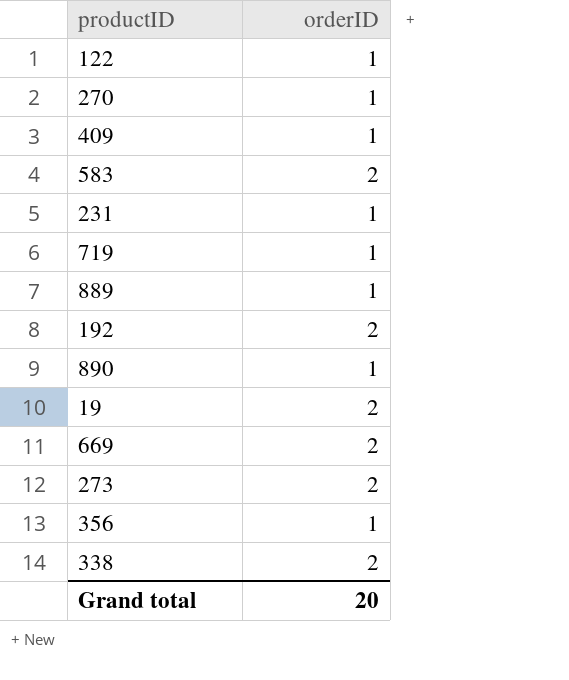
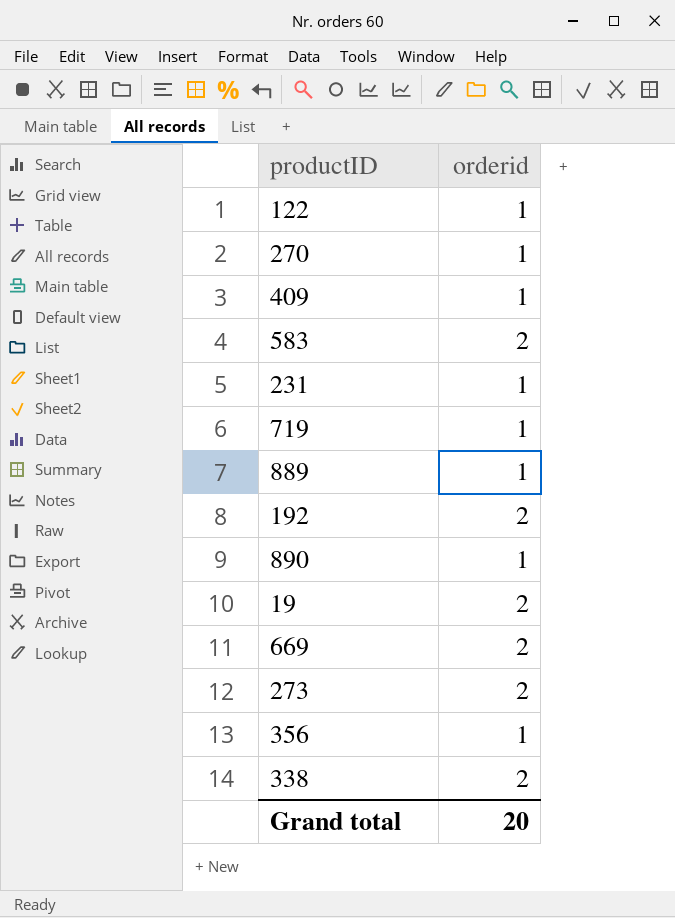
column name: orderID -> orderid

